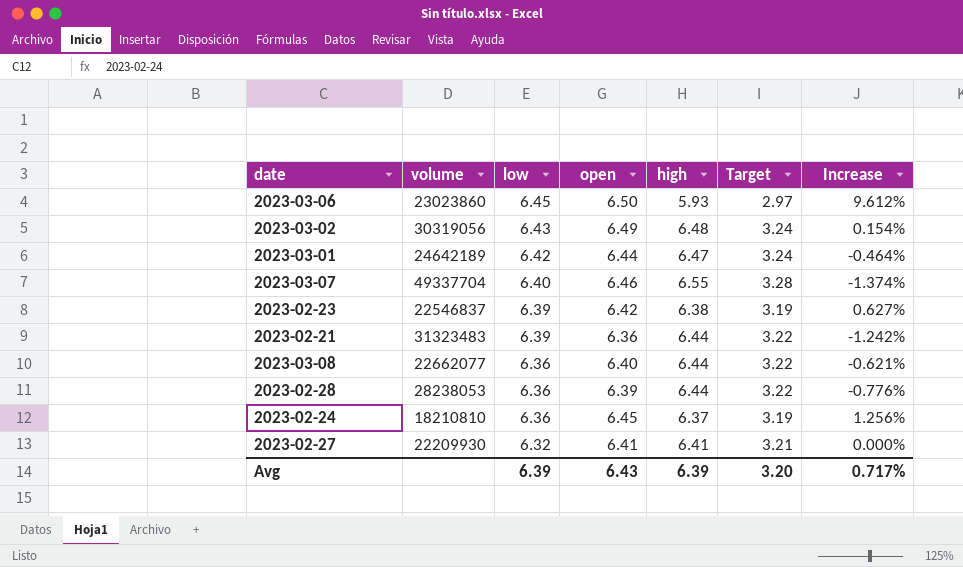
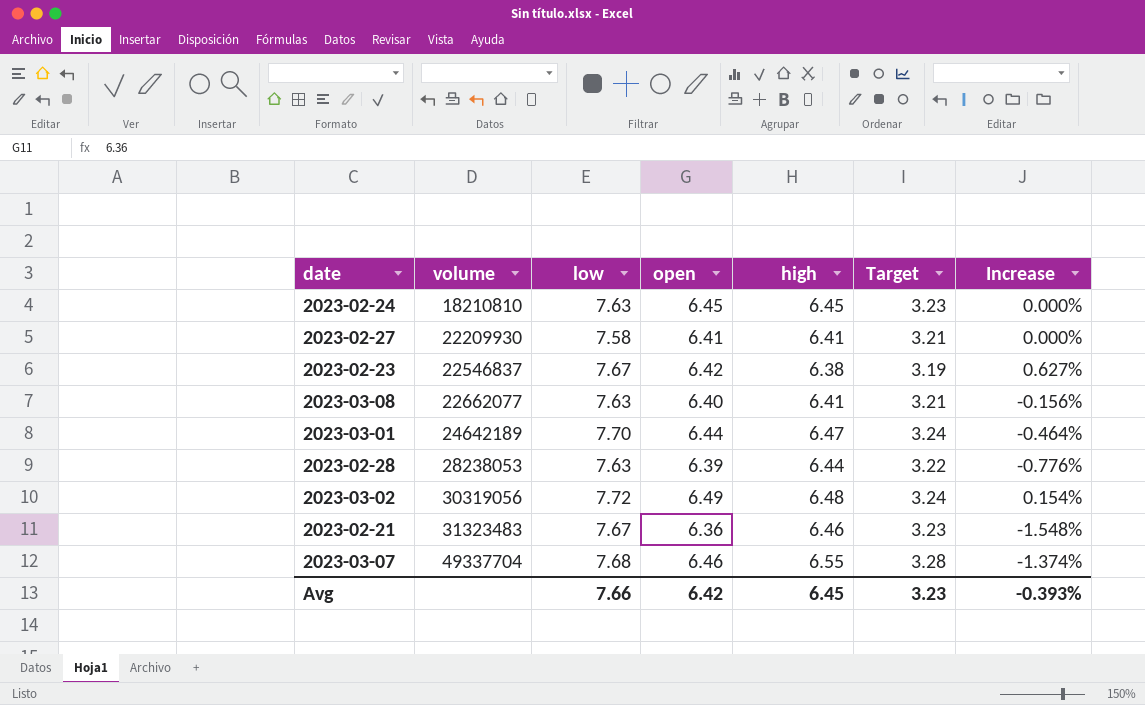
row order: low descending -> volume ascending
row 2023-03-06: 23023860 | 6.45 | 6.50 | 5.93 | 2.97 | 9.612% -> none
2023-02-24 | low: 6.36 -> 7.63
2023-02-24 | high: 6.37 -> 6.45
2023-02-24 | Target: 3.19 -> 3.23
2023-02-24 | Increase: 1.256% -> 0.000%
2023-02-27 | low: 6.32 -> 7.58
2023-02-23 | low: 6.39 -> 7.67
2023-03-08 | low: 6.36 -> 7.63
2023-03-08 | high: 6.44 -> 6.41
2023-03-08 | Target: 3.22 -> 3.21
2023-03-08 | Increase: -0.621% -> -0.156%
2023-03-01 | low: 6.42 -> 7.70
2023-02-28 | low: 6.36 -> 7.63
2023-03-02 | low: 6.43 -> 7.72
2023-02-21 | low: 6.39 -> 7.67
2023-02-21 | high: 6.44 -> 6.46
2023-02-21 | Target: 3.22 -> 3.23
2023-02-21 | Increase: -1.242% -> -1.548%
2023-03-07 | low: 6.40 -> 7.68
Avg | low: 6.39 -> 7.66
Avg | open: 6.43 -> 6.42
Avg | high: 6.39 -> 6.45
Avg | Target: 3.20 -> 3.23
Avg | Increase: 0.717% -> -0.393%

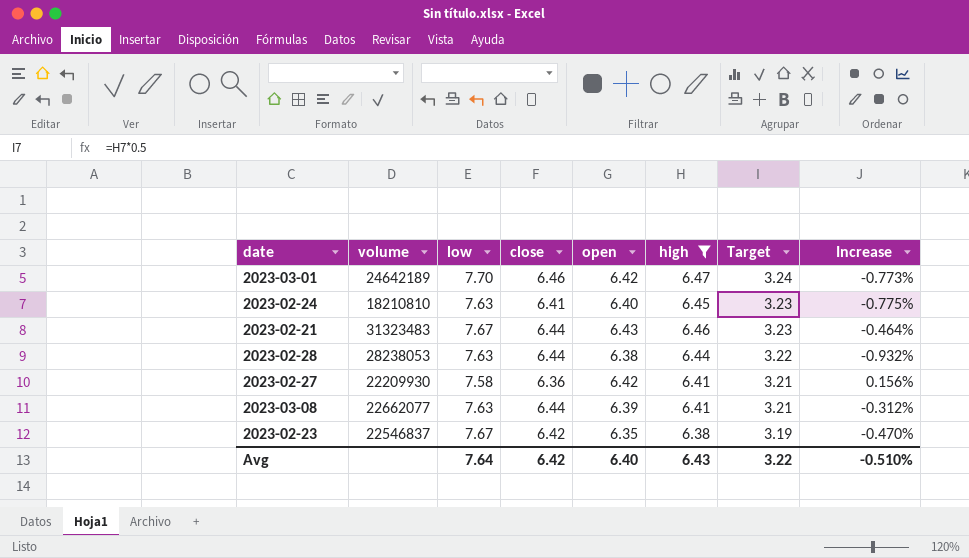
filter: none -> high <= 6.47
row order: volume ascending -> Target descending
column close | position: none -> 4
2023-03-01 | open: 6.44 -> 6.42
2023-03-01 | Increase: -0.464% -> -0.773%
2023-02-24 | open: 6.45 -> 6.40
2023-02-24 | Increase: 0.000% -> -0.775%
2023-02-21 | open: 6.36 -> 6.43
2023-02-21 | Increase: -1.548% -> -0.464%
2023-02-28 | open: 6.39 -> 6.38
2023-02-28 | Increase: -0.776% -> -0.932%
2023-02-27 | open: 6.41 -> 6.42
2023-02-27 | Increase: 0.000% -> 0.156%
2023-03-08 | open: 6.40 -> 6.39
2023-03-08 | Increase: -0.156% -> -0.312%
2023-02-23 | open: 6.42 -> 6.35
2023-02-23 | Increase: 0.627% -> -0.470%
Avg | low: 7.66 -> 7.64
Avg | open: 6.42 -> 6.40
Avg | high: 6.45 -> 6.43
Avg | Target: 3.23 -> 3.22
Avg | Increase: -0.393% -> -0.510%

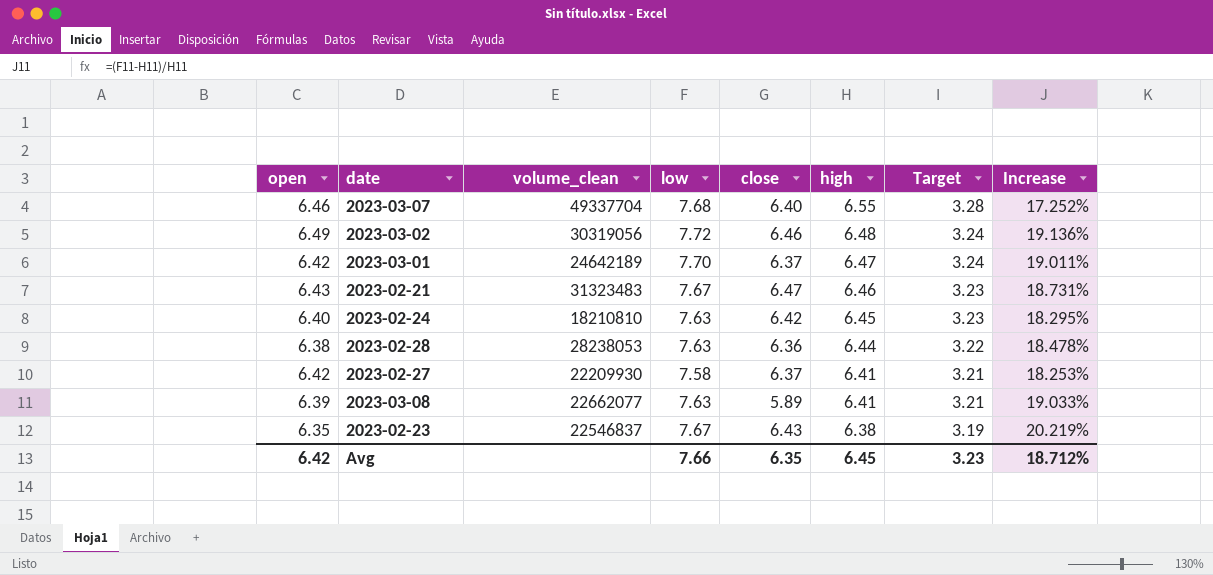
filter: high <= 6.47 -> none
row order: Target descending -> high descending
column open | position: 5 -> 1
column name: volume -> volume_clean
column Increase | formula: ([open] - [high]) / [high] -> ([low] - [high]) / [high]
2023-03-01 | close: 6.46 -> 6.37
2023-02-21 | close: 6.44 -> 6.47
2023-02-24 | close: 6.41 -> 6.42
2023-02-28 | close: 6.44 -> 6.36
2023-02-27 | close: 6.36 -> 6.37
2023-03-08 | close: 6.44 -> 5.89
2023-02-23 | close: 6.42 -> 6.43
Avg | open: 6.40 -> 6.42
Avg | low: 7.64 -> 7.66
Avg | close: 6.42 -> 6.35
Avg | high: 6.43 -> 6.45
Avg | Target: 3.22 -> 3.23
Avg | Increase: -0.510% -> 18.712%

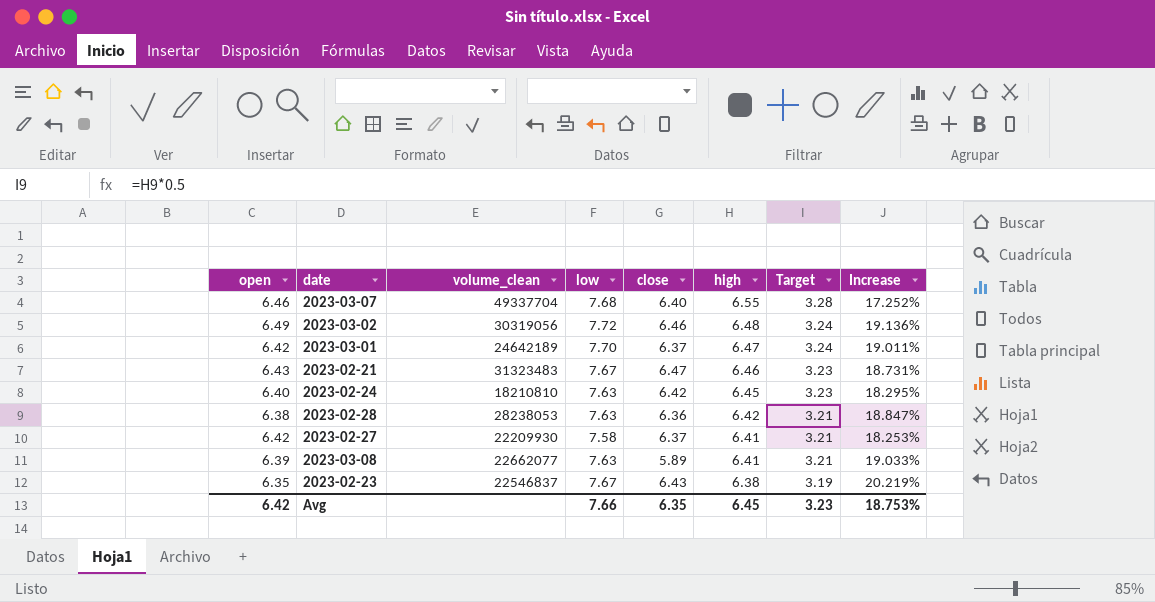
2023-02-28 | high: 6.44 -> 6.42
2023-02-28 | Target: 3.22 -> 3.21
2023-02-28 | Increase: 18.478% -> 18.847%
Avg | Increase: 18.712% -> 18.753%

